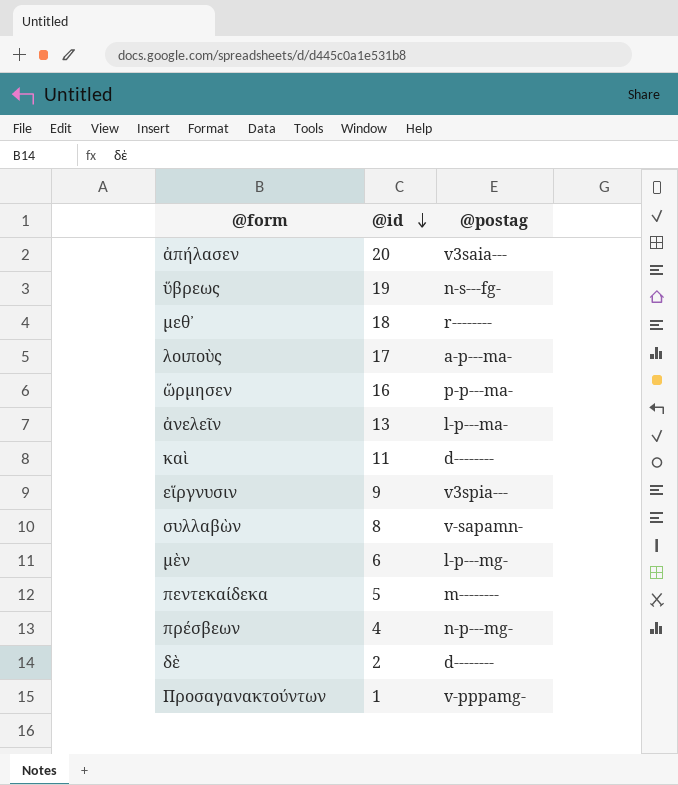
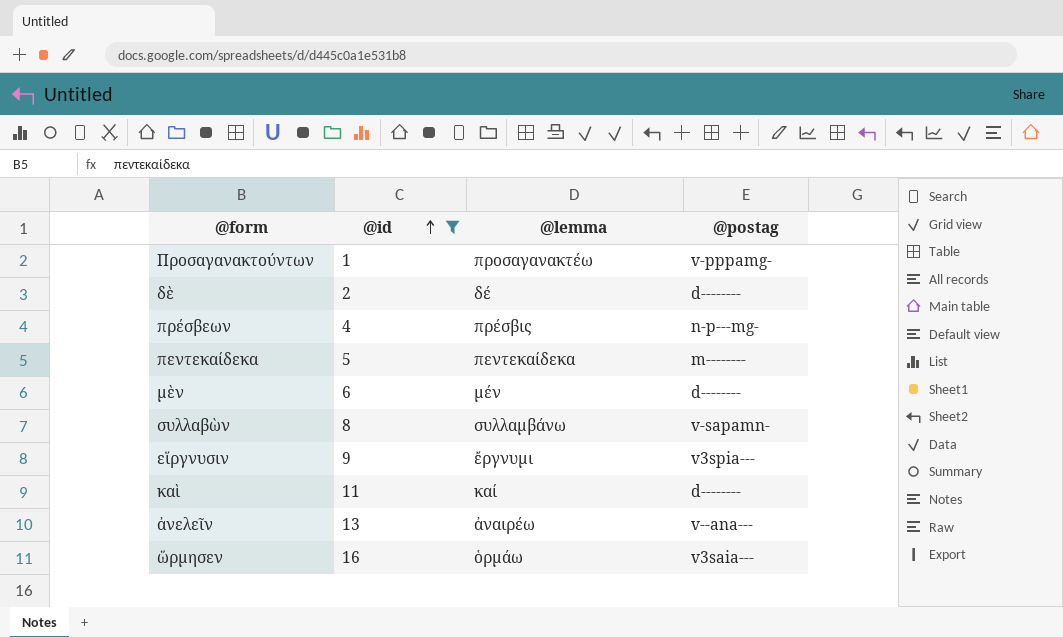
filter: none -> @id <= 16
row order: @id descending -> @id ascending
column @lemma | position: none -> 3
μὲν | @postag: l-p---mg- -> d--------
ἀνελεῖν | @postag: l-p---ma- -> v--ana---
ὥρμησεν | @postag: p-p---ma- -> v3saia---

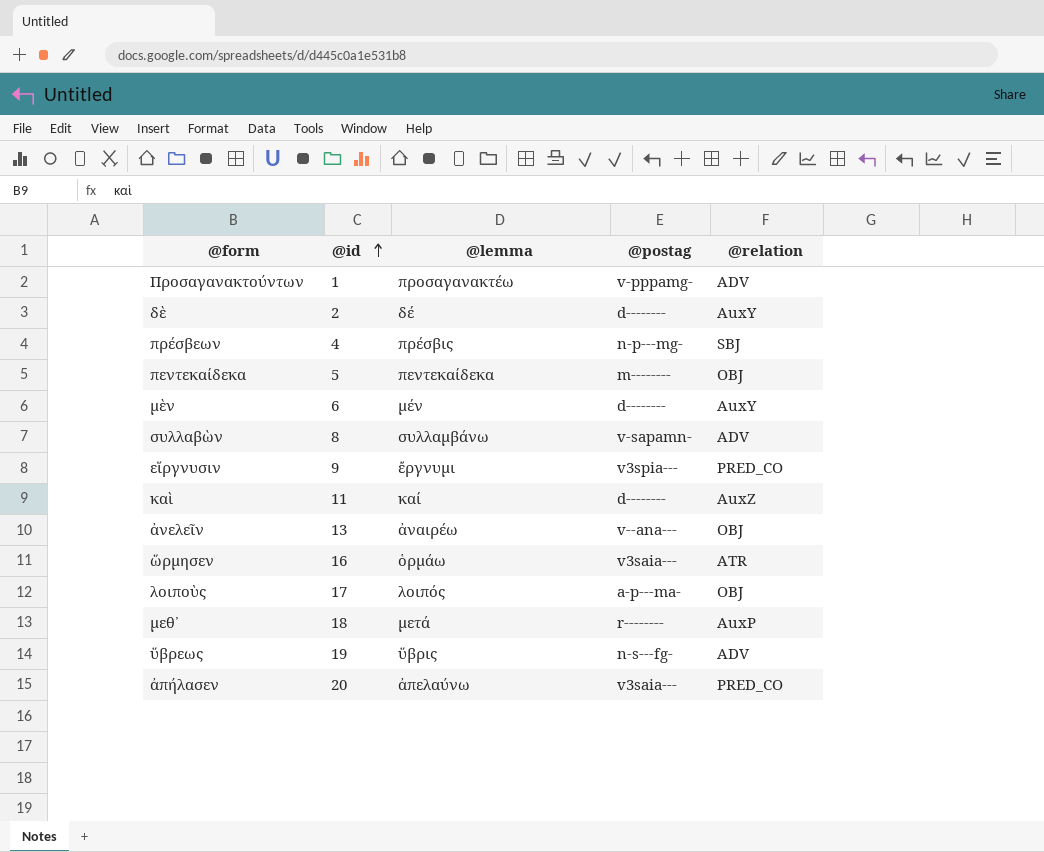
filter: @id <= 16 -> none
column @relation | position: none -> 5

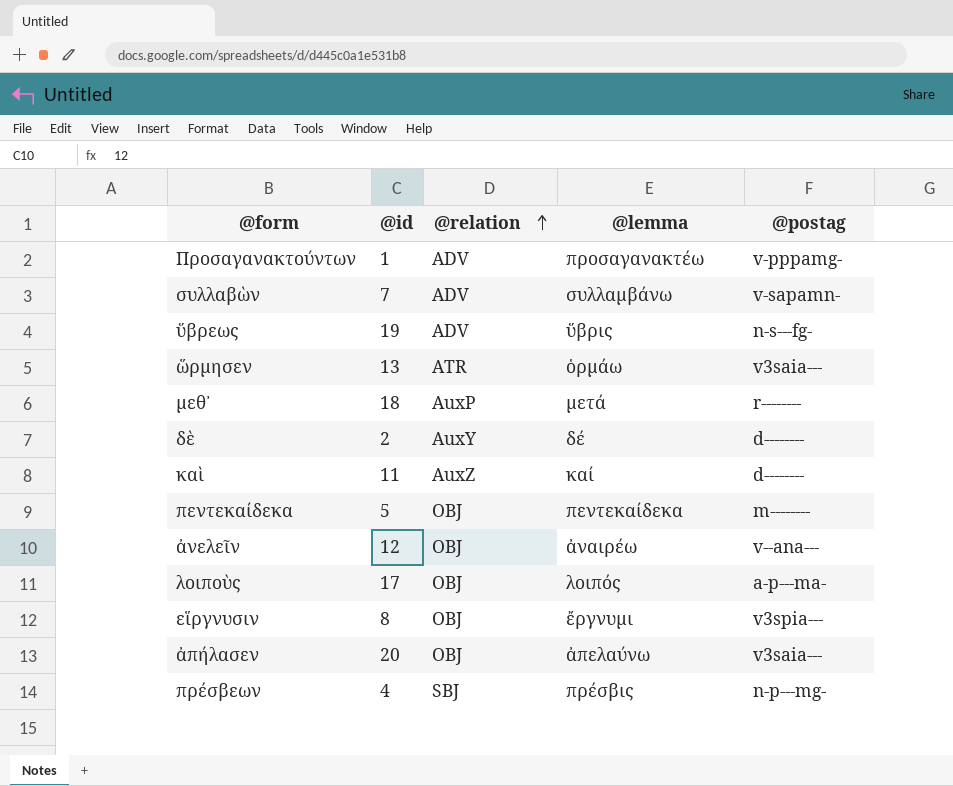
row order: @id ascending -> @relation ascending
column @relation | position: 5 -> 3
row μὲν: 6 | μέν | d-------- | AuxY -> none
συλλαβὼν | @id: 8 -> 7
ὥρμησεν | @id: 16 -> 13
ἀνελεῖν | @id: 13 -> 12
εἵργνυσιν | @id: 9 -> 8
εἵργνυσιν | @relation: PRED_CO -> OBJ
ἀπήλασεν | @relation: PRED_CO -> OBJ

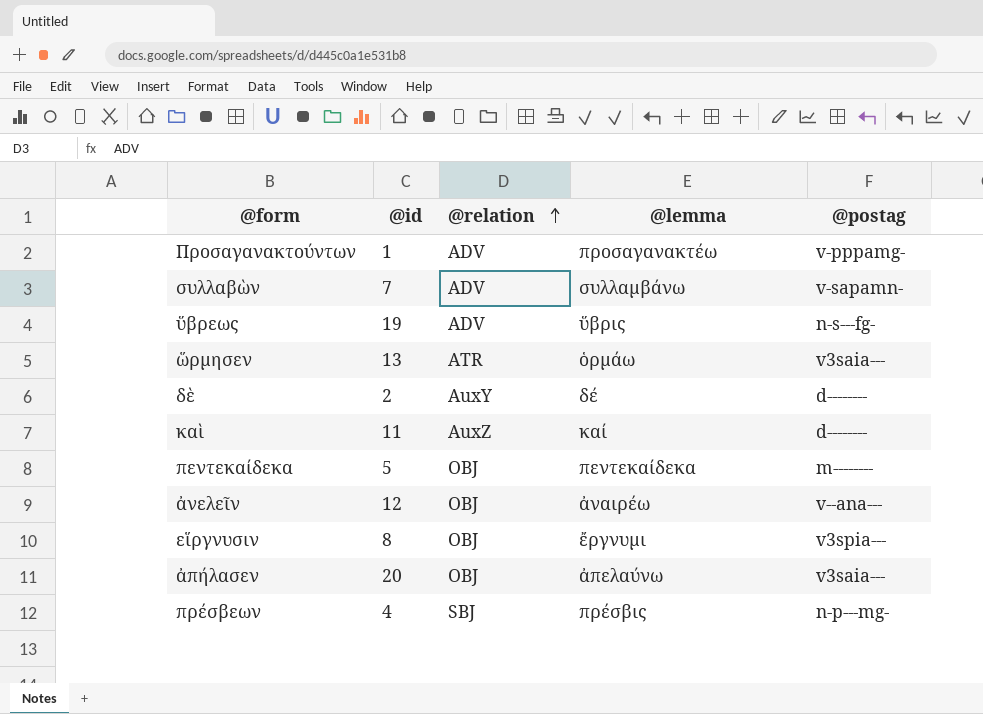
row μεθ᾽: 18 | AuxP | μετά | r-------- -> none
row λοιποὺς: 17 | OBJ | λοιπός | a-p---ma- -> none

